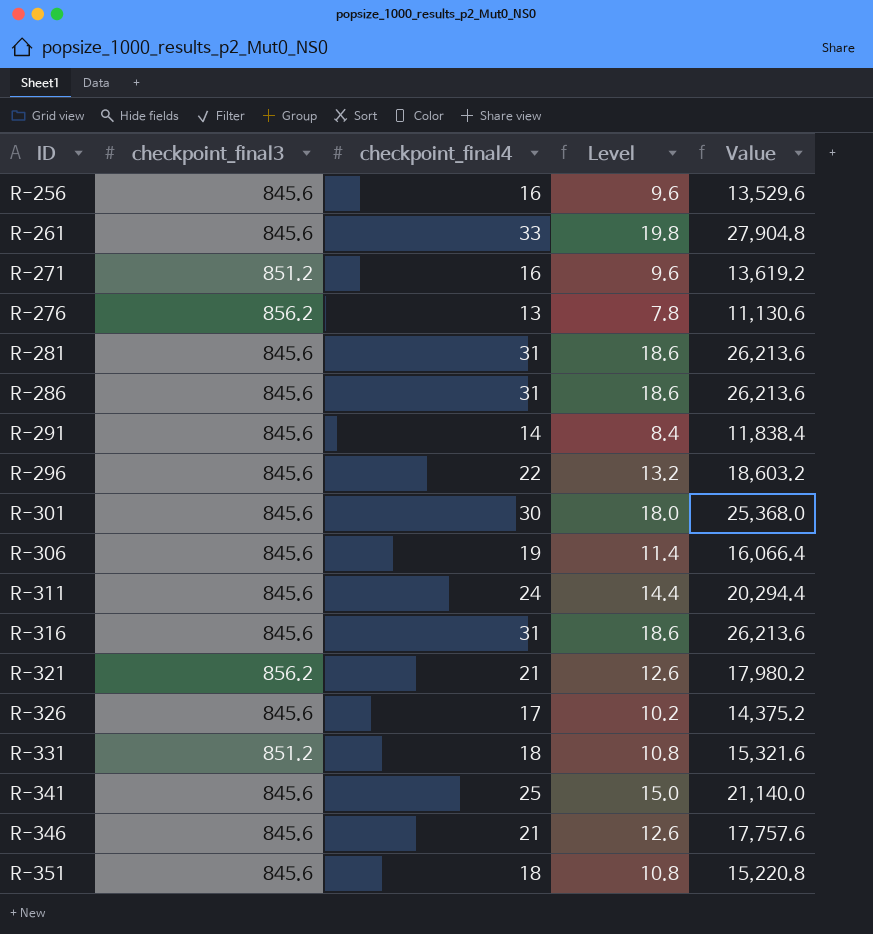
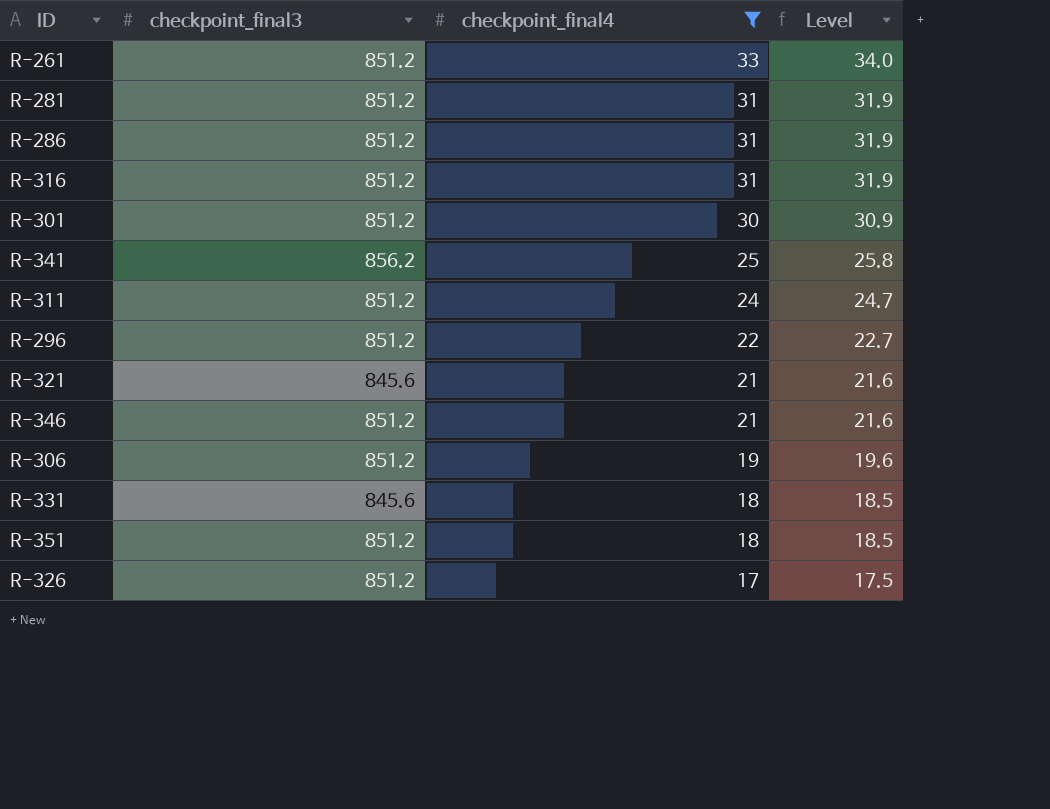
filter: none -> checkpoint_final4 >= 17
row order: ID ascending -> checkpoint_final4 descending
column Value | formula: [checkpoint_final3] * [checkpoint_final4] -> none
column Level | formula: [checkpoint_final4] * 0.6 -> [checkpoint_final4] * 1.03
R-261 | checkpoint_final3: 845.6 -> 851.2
R-281 | checkpoint_final3: 845.6 -> 851.2
R-286 | checkpoint_final3: 845.6 -> 851.2
R-316 | checkpoint_final3: 845.6 -> 851.2
R-301 | checkpoint_final3: 845.6 -> 851.2
R-341 | checkpoint_final3: 845.6 -> 856.2
R-311 | checkpoint_final3: 845.6 -> 851.2
R-296 | checkpoint_final3: 845.6 -> 851.2
R-321 | checkpoint_final3: 856.2 -> 845.6
R-346 | checkpoint_final3: 845.6 -> 851.2
R-306 | checkpoint_final3: 845.6 -> 851.2
R-331 | checkpoint_final3: 851.2 -> 845.6
R-351 | checkpoint_final3: 845.6 -> 851.2
R-326 | checkpoint_final3: 845.6 -> 851.2

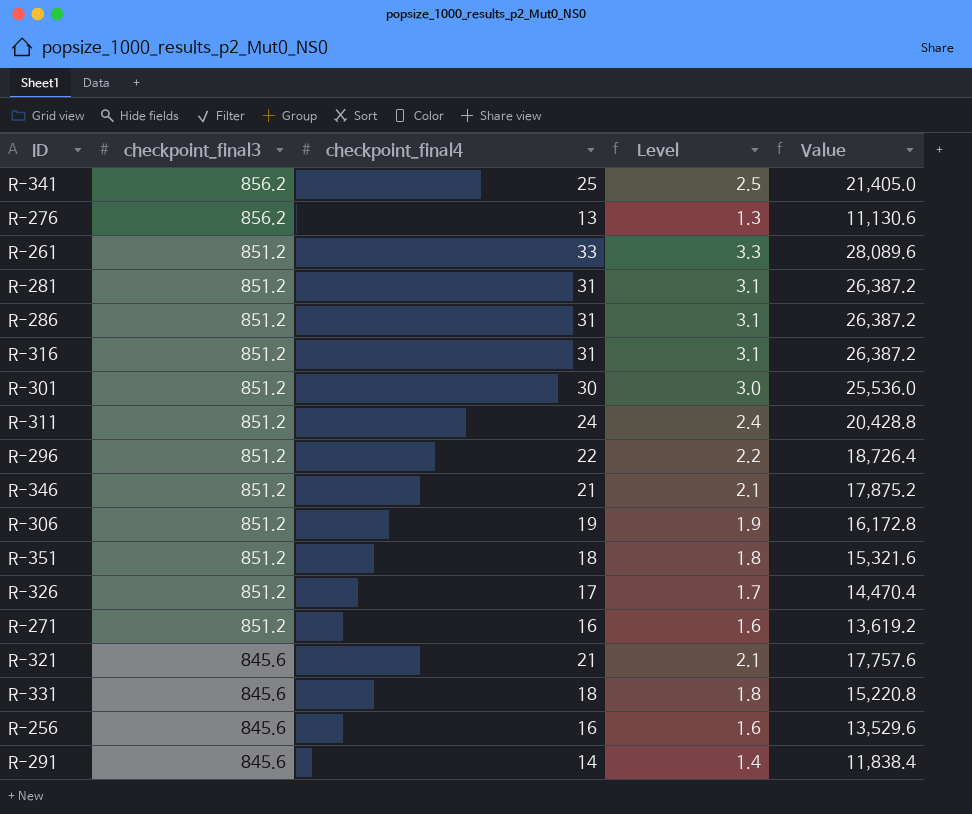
filter: checkpoint_final4 >= 17 -> none
row order: checkpoint_final4 descending -> checkpoint_final3 descending
column Level | formula: [checkpoint_final4] * 1.03 -> [checkpoint_final4] * 0.1
column Value | formula: none -> [checkpoint_final3] * [checkpoint_final4]

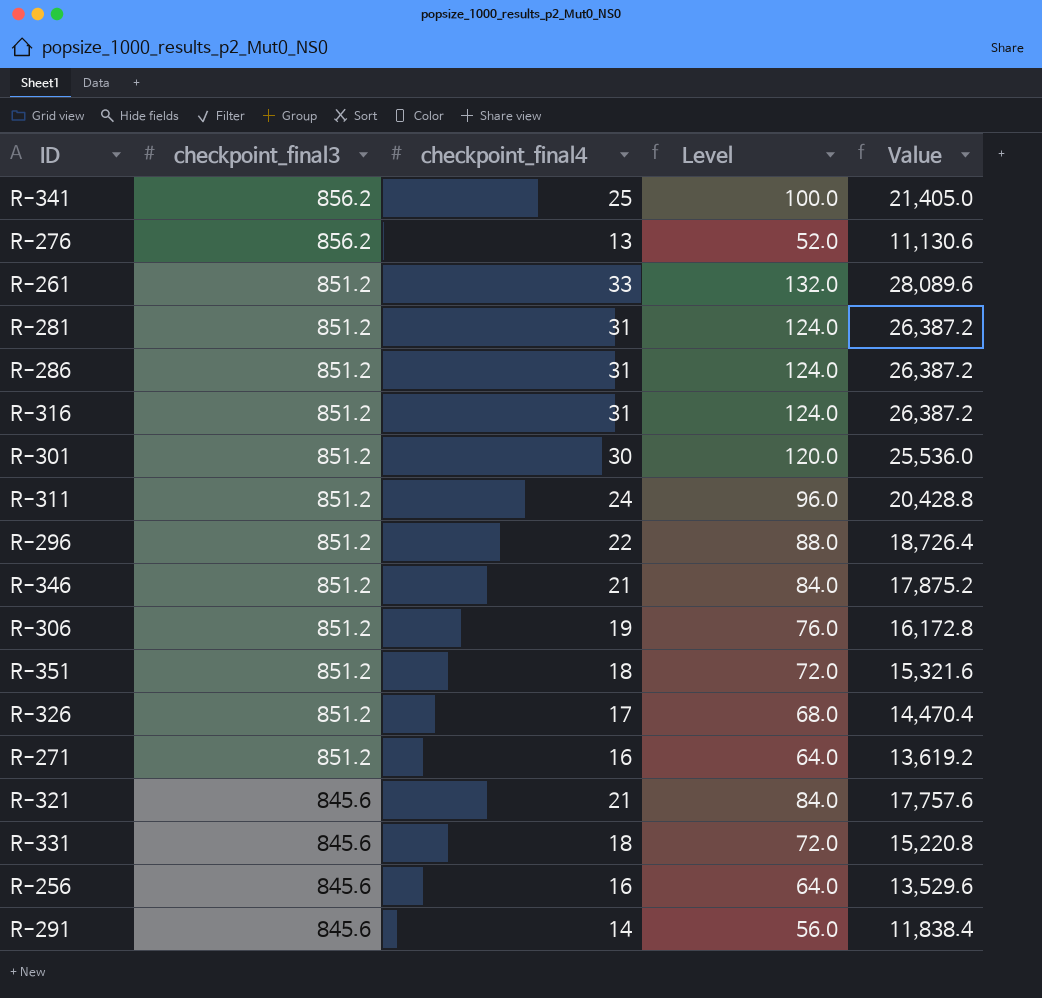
column Level | formula: [checkpoint_final4] * 0.1 -> [checkpoint_final4] * 4

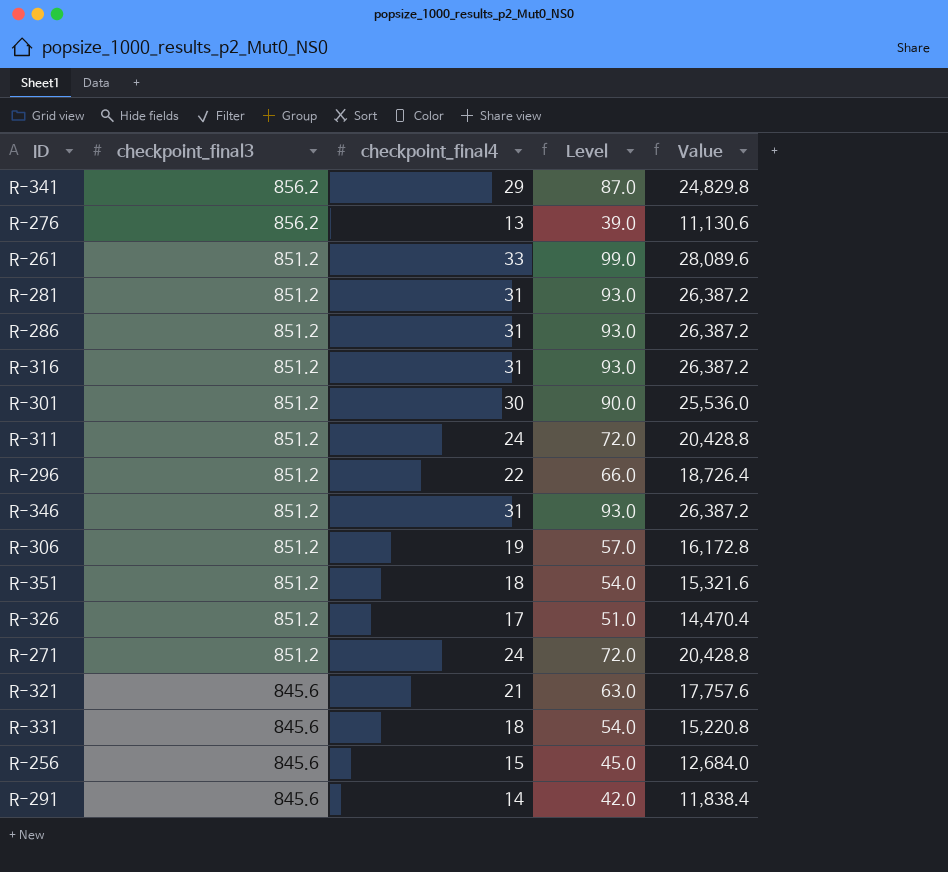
column Level | formula: [checkpoint_final4] * 4 -> [checkpoint_final4] * 3
R-341 | checkpoint_final4: 25 -> 29
R-341 | Value: 21,405.0 -> 24,829.8
R-346 | checkpoint_final4: 21 -> 31
R-346 | Value: 17,875.2 -> 26,387.2
R-271 | checkpoint_final4: 16 -> 24
R-271 | Value: 13,619.2 -> 20,428.8
R-256 | checkpoint_final4: 16 -> 15
R-256 | Value: 13,529.6 -> 12,684.0

